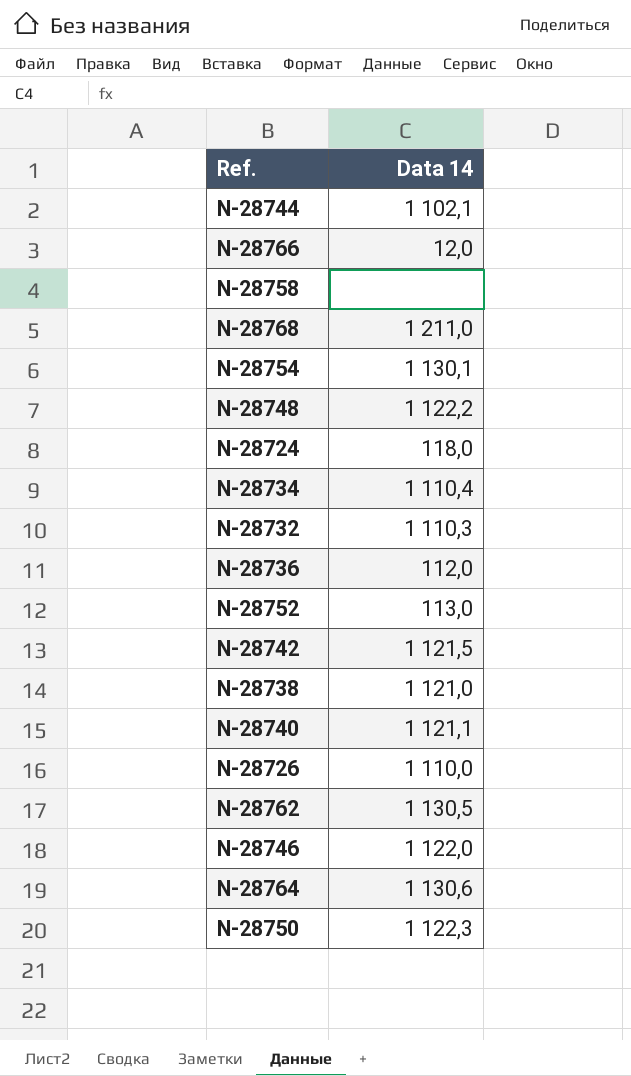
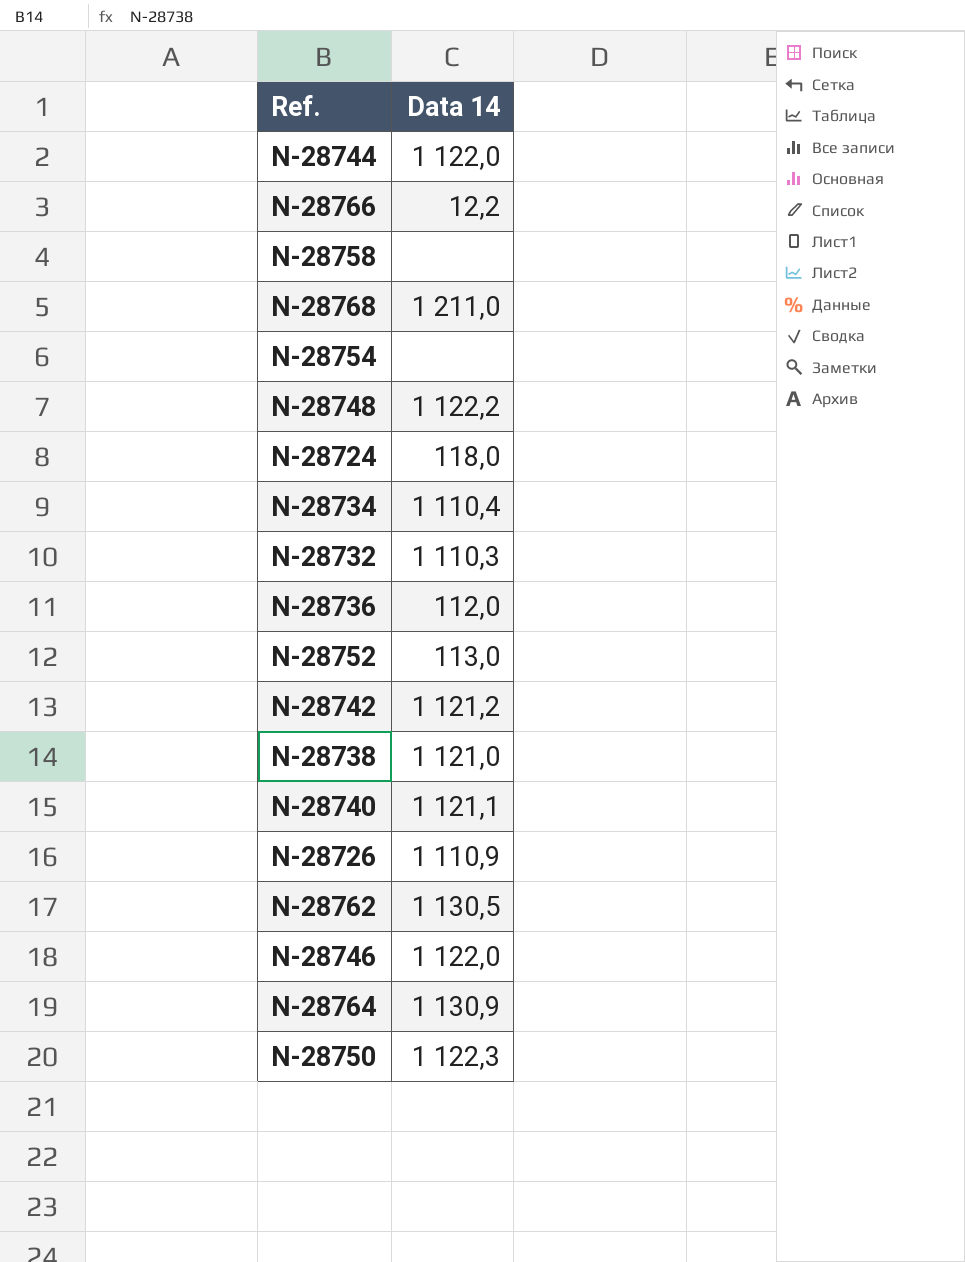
N-28744 | Data 14: 1 102,1 -> 1 122,0
N-28766 | Data 14: 12,0 -> 12,2
N-28754 | Data 14: 1 130,1 -> none
N-28742 | Data 14: 1 121,5 -> 1 121,2
N-28726 | Data 14: 1 110,0 -> 1 110,9
N-28764 | Data 14: 1 130,6 -> 1 130,9

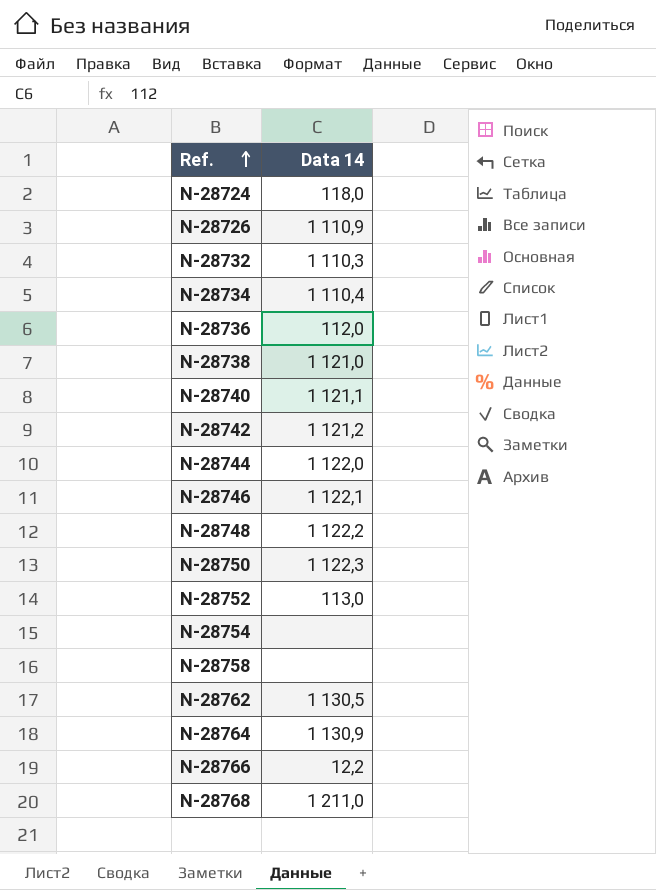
row order: none -> Ref. ascending
N-28746 | Data 14: 1 122,0 -> 1 122,1

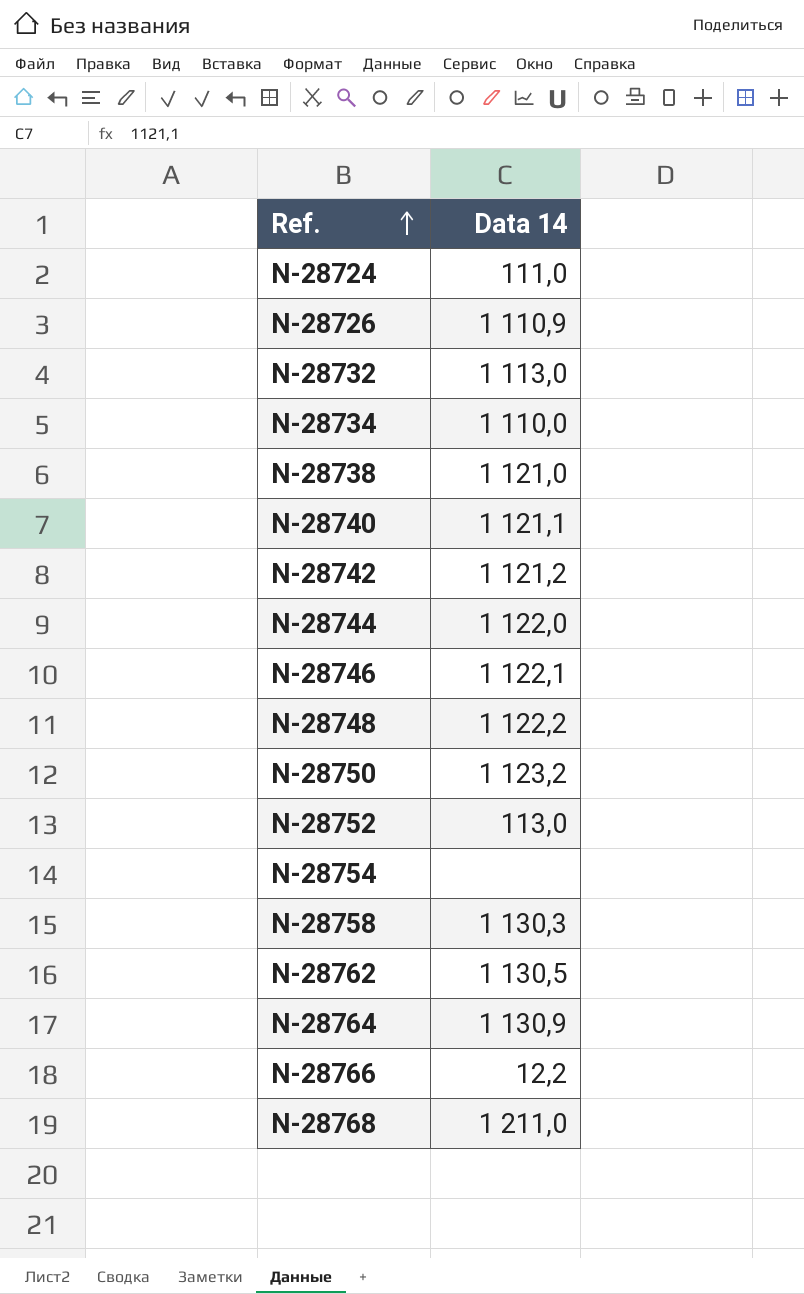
row N-28736: 112,0 -> none
N-28724 | Data 14: 118,0 -> 111,0
N-28732 | Data 14: 1 110,3 -> 1 113,0
N-28734 | Data 14: 1 110,4 -> 1 110,0
N-28750 | Data 14: 1 122,3 -> 1 123,2
N-28758 | Data 14: none -> 1 130,3

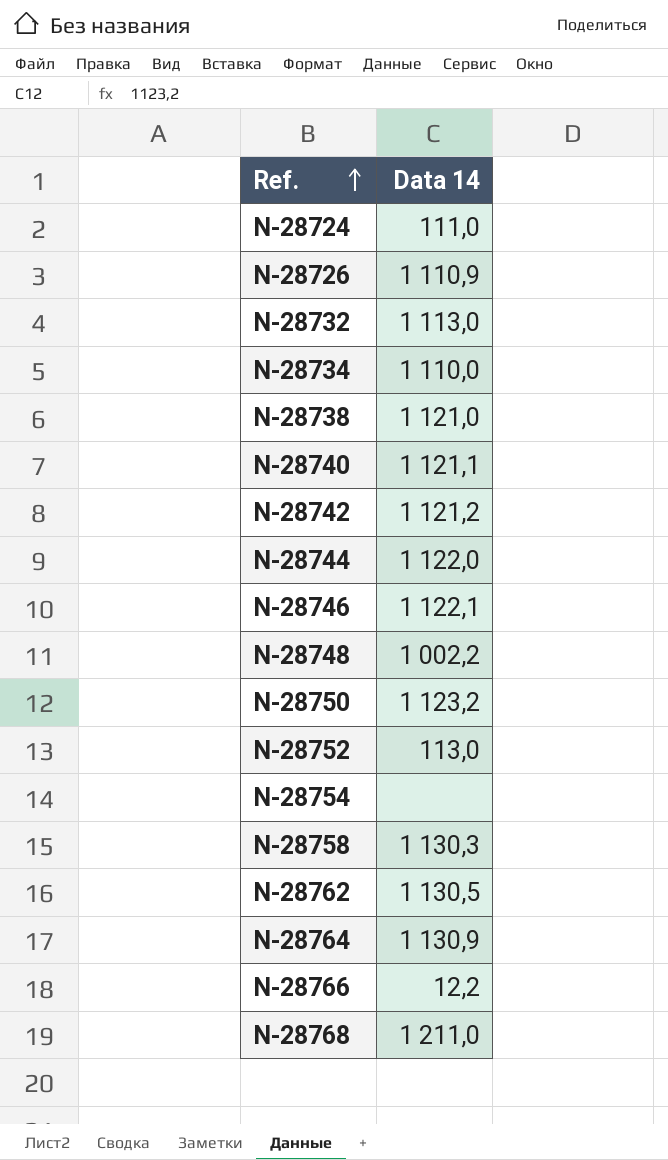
N-28748 | Data 14: 1 122,2 -> 1 002,2

